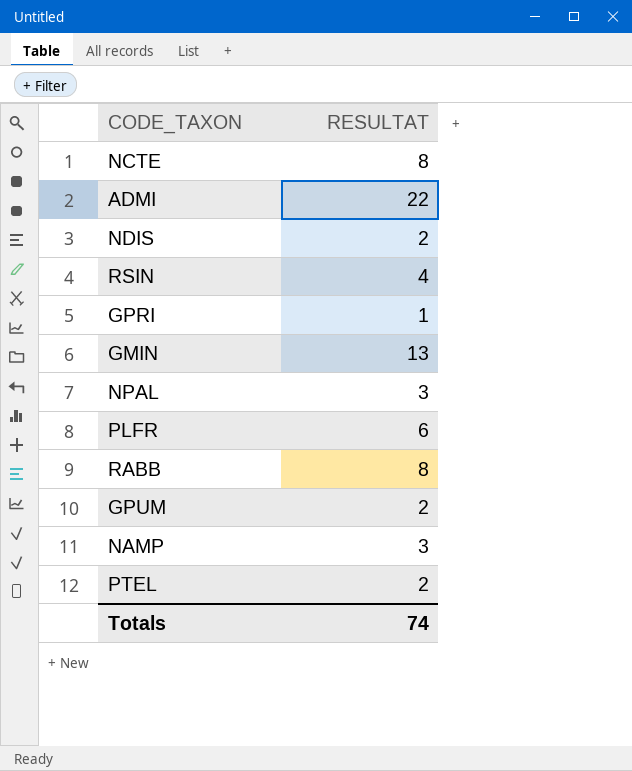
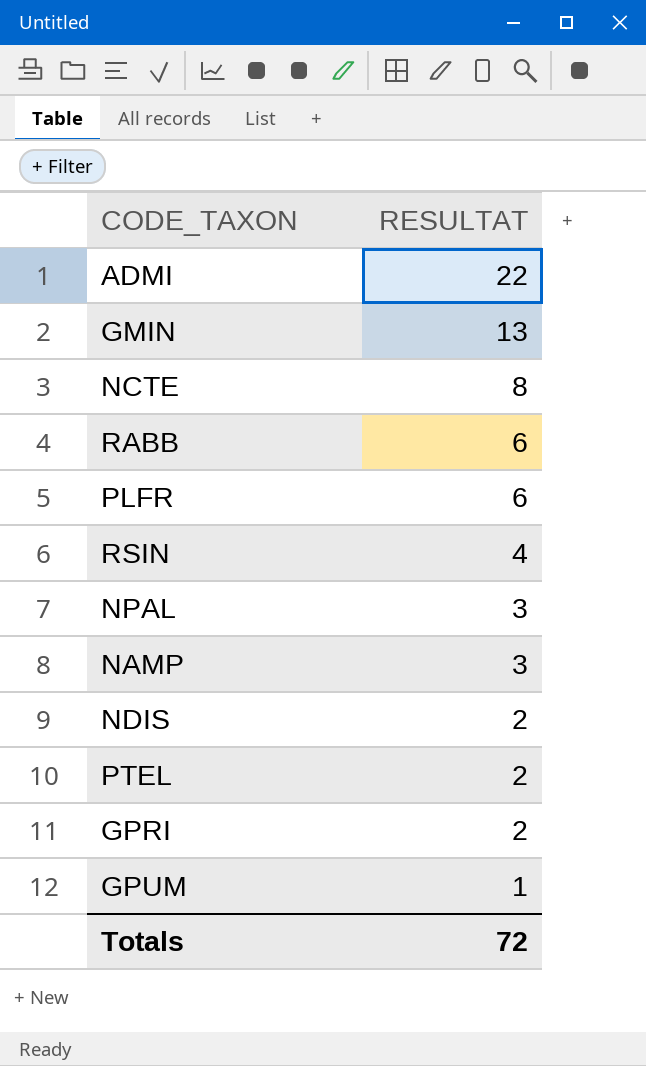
row order: none -> RESULTAT descending
RABB | RESULTAT: 8 -> 6
GPRI | RESULTAT: 1 -> 2
GPUM | RESULTAT: 2 -> 1
Totals | RESULTAT: 74 -> 72

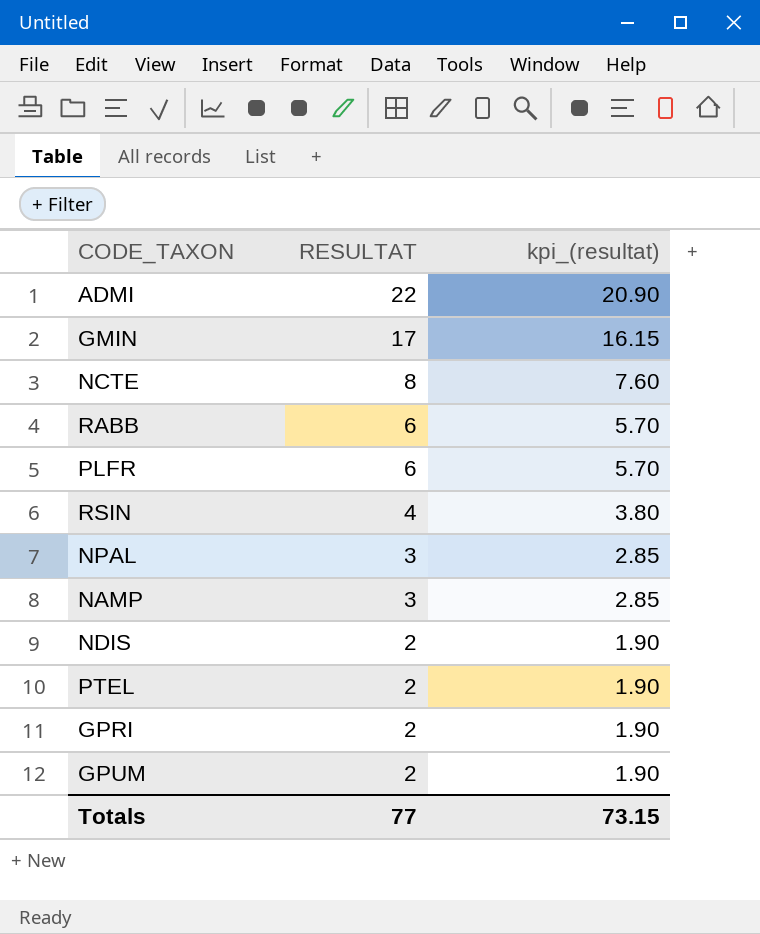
column kpi_(resultat) | formula: none -> [RESULTAT] * 0.95
GMIN | RESULTAT: 13 -> 17
GPUM | RESULTAT: 1 -> 2
Totals | RESULTAT: 72 -> 77

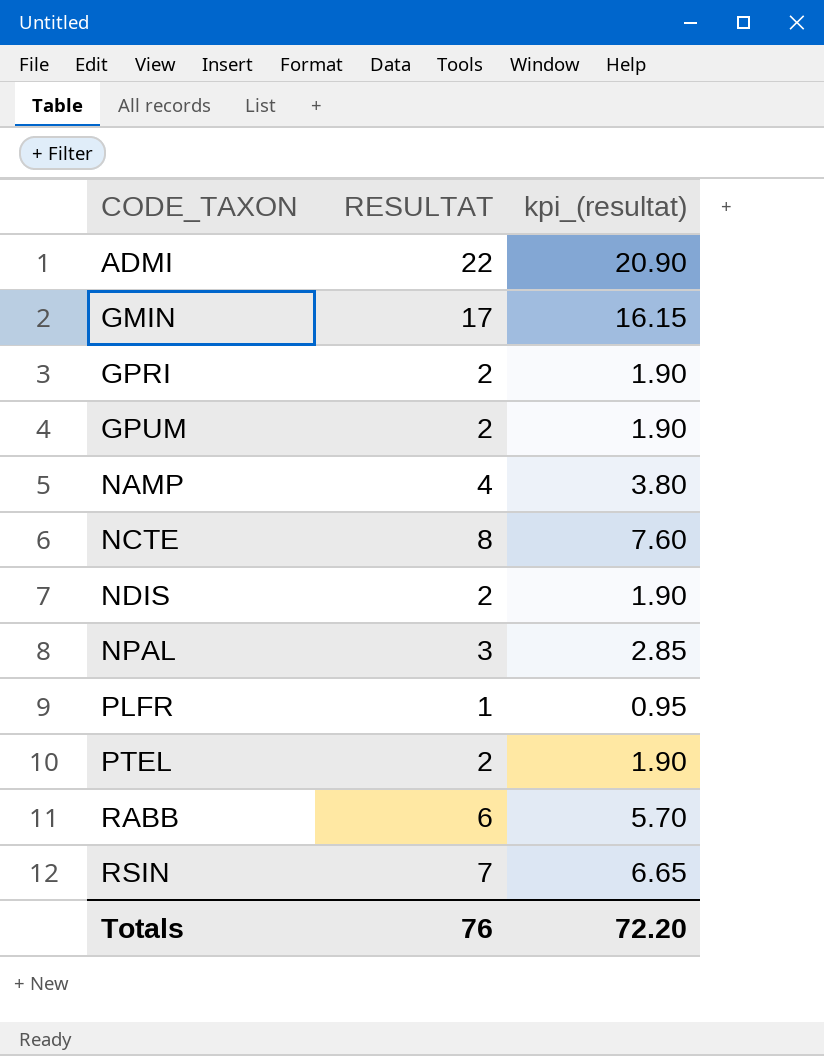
row order: RESULTAT descending -> CODE_TAXON ascending
NAMP | RESULTAT: 3 -> 4
NAMP | kpi_(resultat): 2.85 -> 3.80
PLFR | RESULTAT: 6 -> 1
PLFR | kpi_(resultat): 5.70 -> 0.95
RSIN | RESULTAT: 4 -> 7
RSIN | kpi_(resultat): 3.80 -> 6.65
Totals | RESULTAT: 77 -> 76
Totals | kpi_(resultat): 73.15 -> 72.20

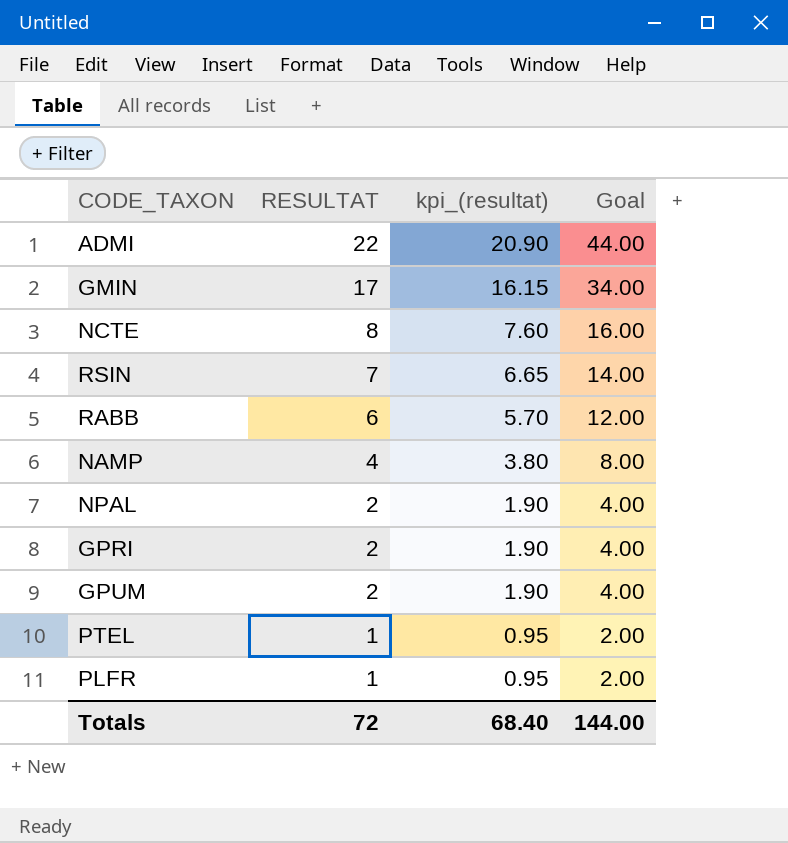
row order: CODE_TAXON ascending -> RESULTAT descending
column Goal | formula: none -> [RESULTAT] * 2
row NDIS: 2 | 1.90 -> none
NPAL | RESULTAT: 3 -> 2
NPAL | kpi_(resultat): 2.85 -> 1.90
PTEL | RESULTAT: 2 -> 1
PTEL | kpi_(resultat): 1.90 -> 0.95
Totals | RESULTAT: 76 -> 72
Totals | kpi_(resultat): 72.20 -> 68.40

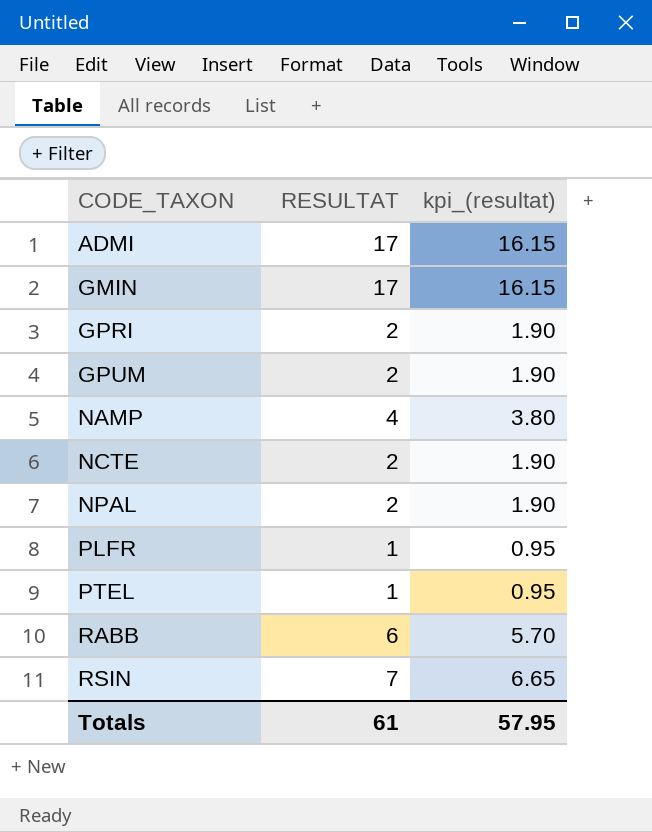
row order: RESULTAT descending -> CODE_TAXON ascending
column Goal | formula: [RESULTAT] * 2 -> none
ADMI | RESULTAT: 22 -> 17
ADMI | kpi_(resultat): 20.90 -> 16.15
NCTE | RESULTAT: 8 -> 2
NCTE | kpi_(resultat): 7.60 -> 1.90
Totals | RESULTAT: 72 -> 61
Totals | kpi_(resultat): 68.40 -> 57.95

